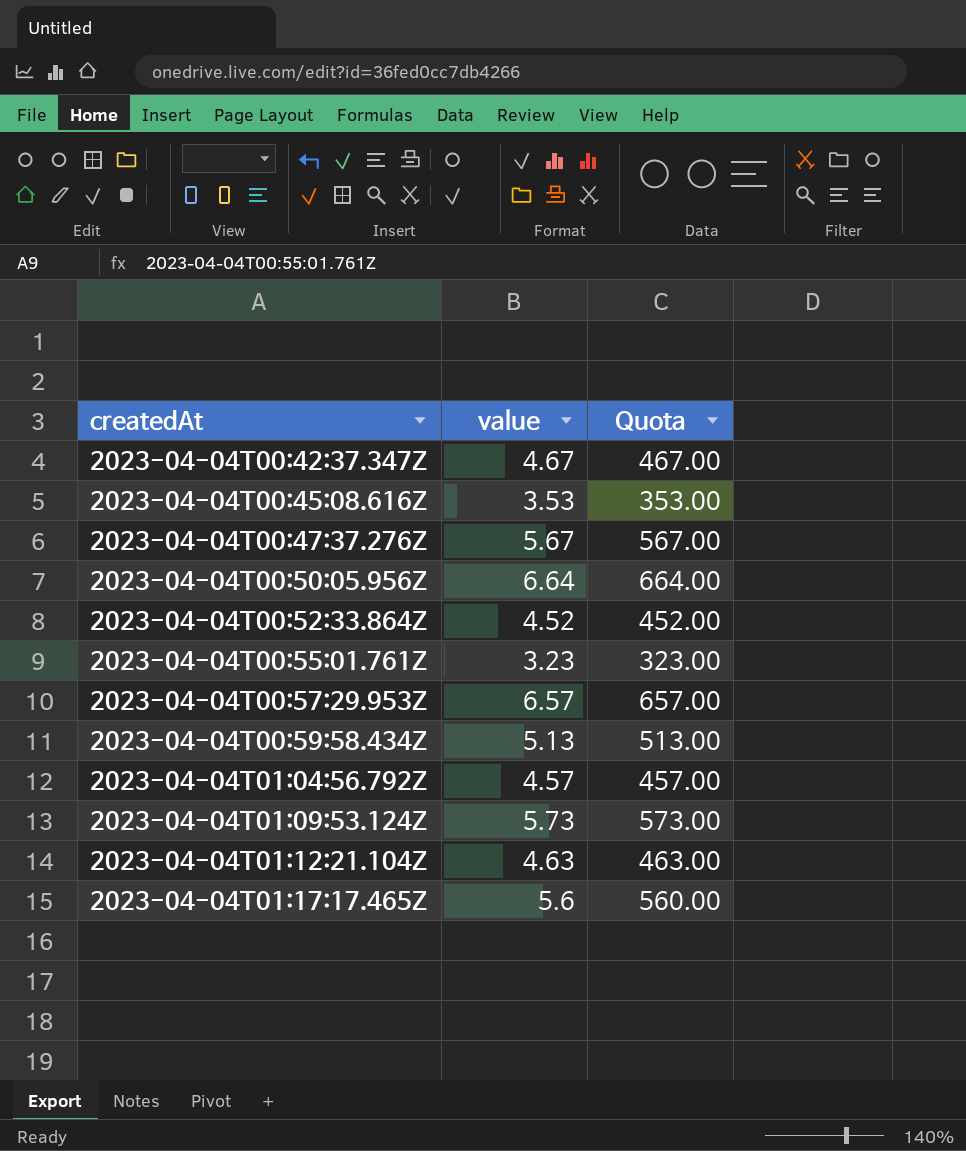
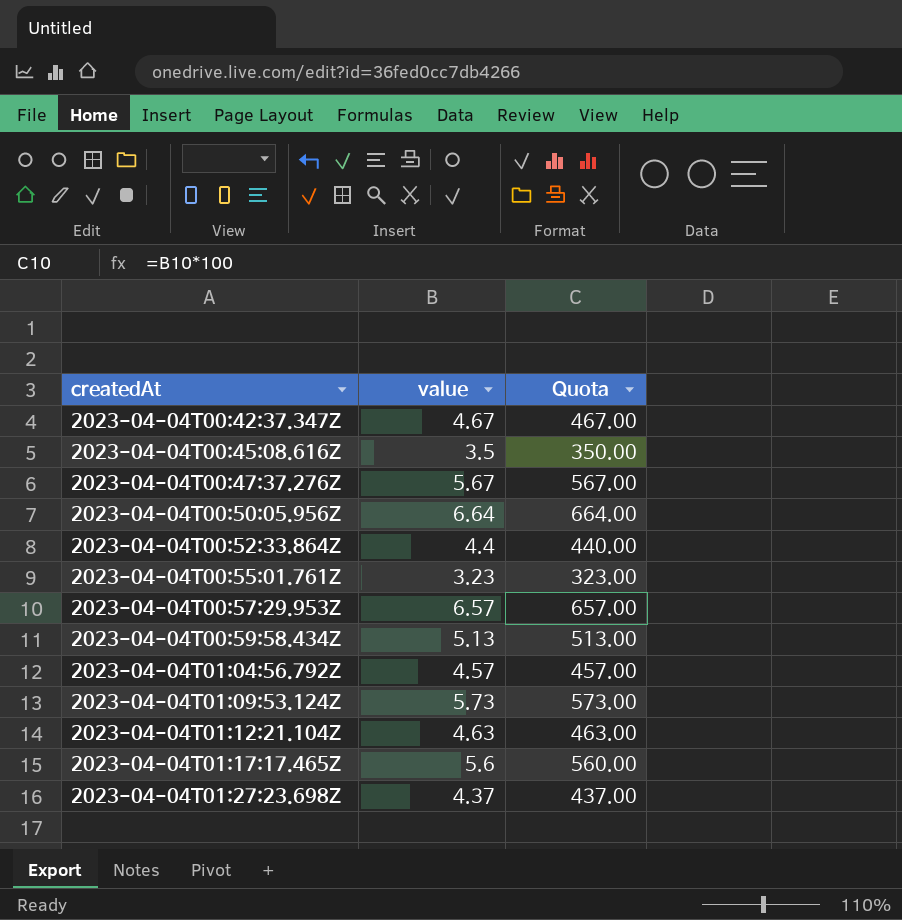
2023-04-04T00:45:08.616Z | value: 3.53 -> 3.5
2023-04-04T00:45:08.616Z | Quota: 353.00 -> 350.00
2023-04-04T00:52:33.864Z | value: 4.52 -> 4.4
2023-04-04T00:52:33.864Z | Quota: 452.00 -> 440.00
row 2023-04-04T01:27:23.698Z: none -> 4.37 | 437.00

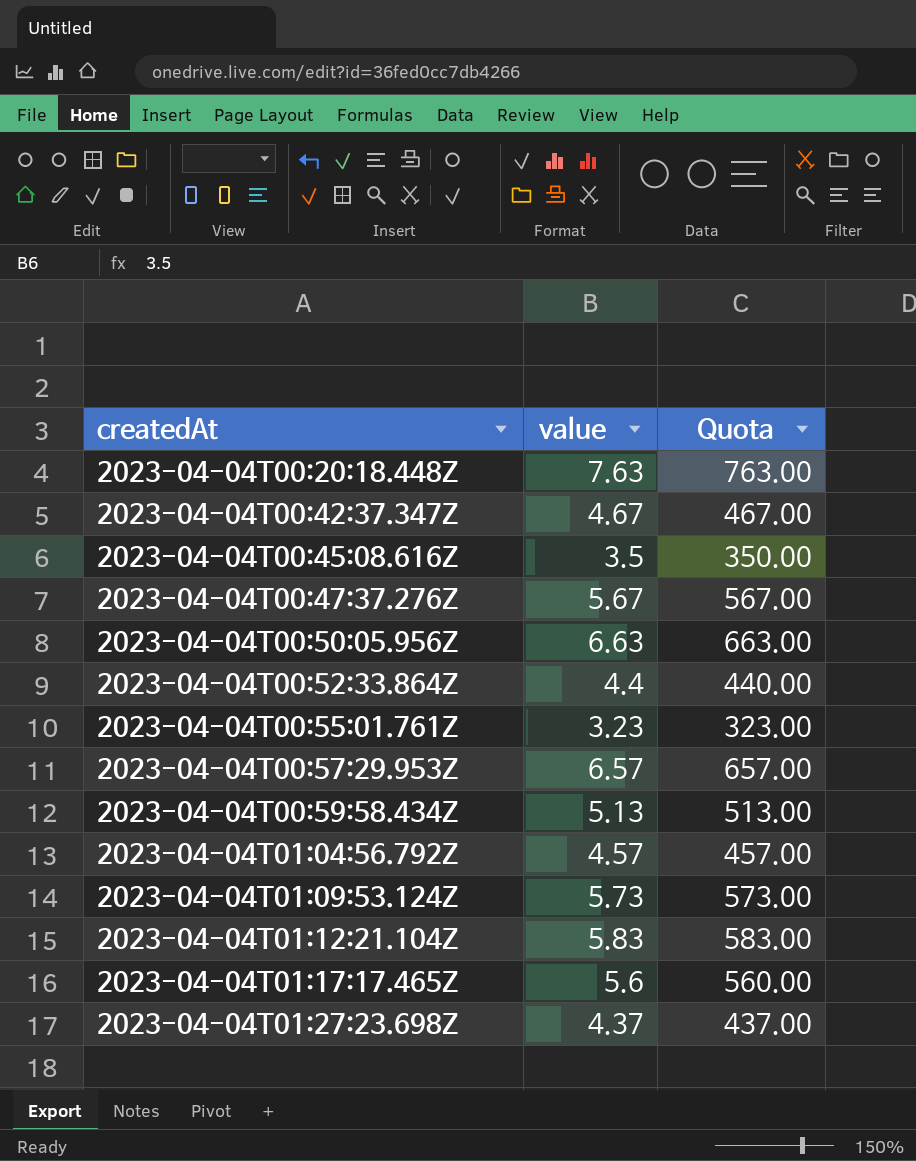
row 2023-04-04T00:20:18.448Z: none -> 7.63 | 763.00
2023-04-04T00:50:05.956Z | value: 6.64 -> 6.63
2023-04-04T00:50:05.956Z | Quota: 664.00 -> 663.00
2023-04-04T01:12:21.104Z | value: 4.63 -> 5.83
2023-04-04T01:12:21.104Z | Quota: 463.00 -> 583.00

